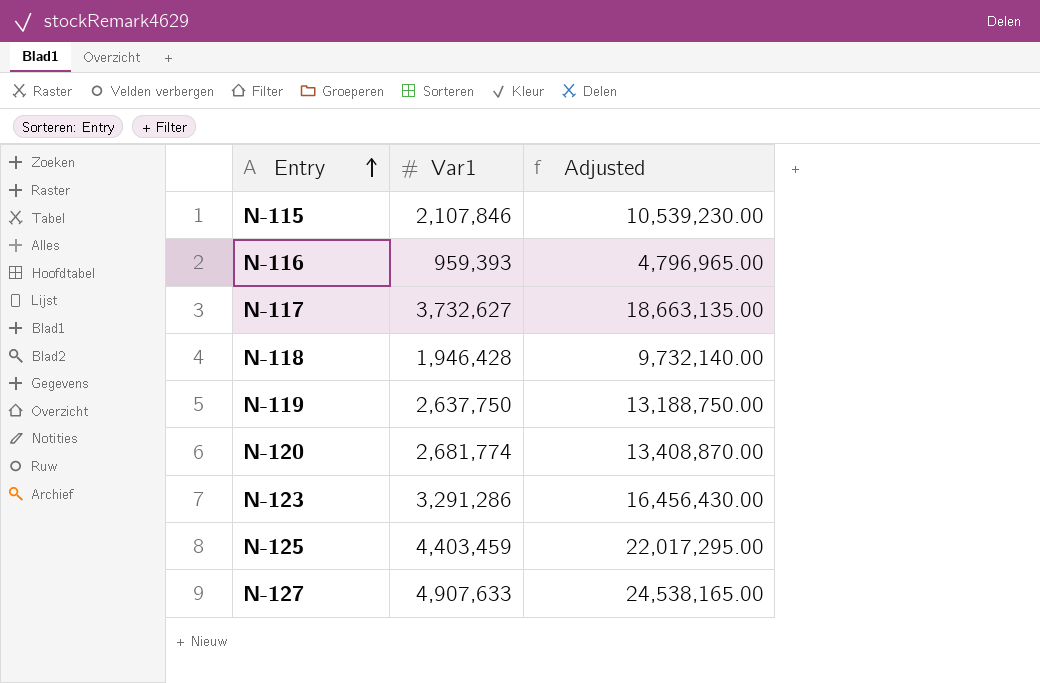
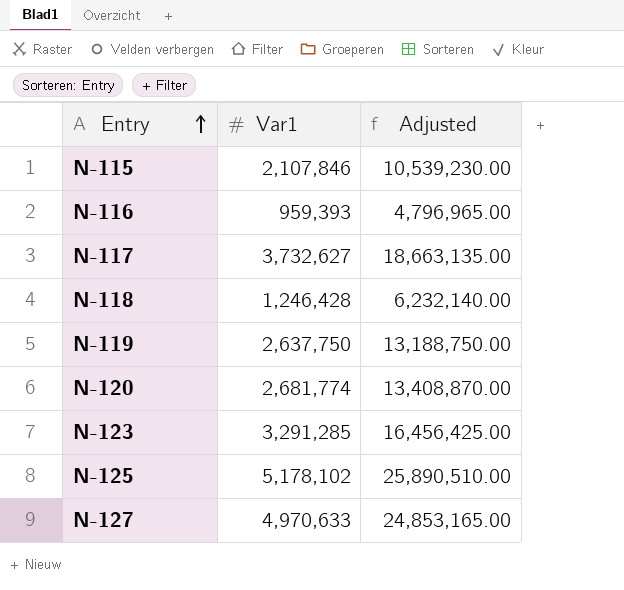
N-118 | Var1: 1,946,428 -> 1,246,428
N-118 | Adjusted: 9,732,140.00 -> 6,232,140.00
N-123 | Var1: 3,291,286 -> 3,291,285
N-123 | Adjusted: 16,456,430.00 -> 16,456,425.00
N-125 | Var1: 4,403,459 -> 5,178,102
N-125 | Adjusted: 22,017,295.00 -> 25,890,510.00
N-127 | Var1: 4,907,633 -> 4,970,633
N-127 | Adjusted: 24,538,165.00 -> 24,853,165.00

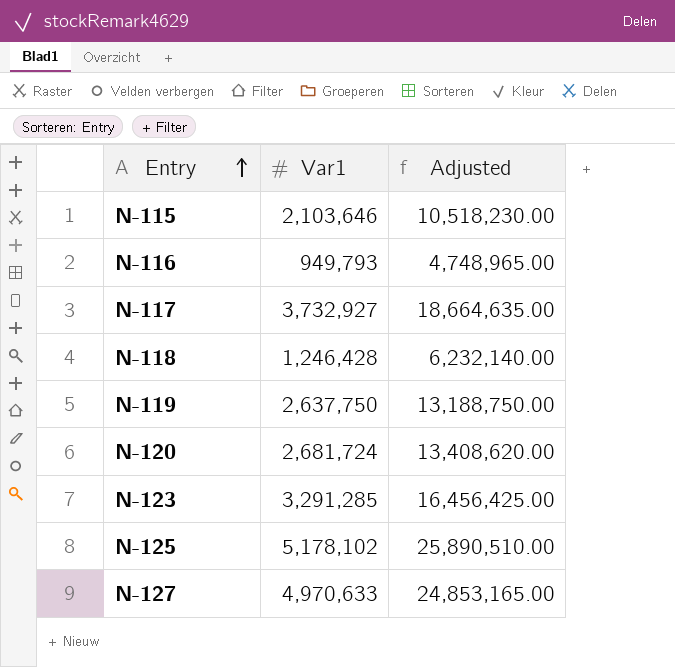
N-115 | Var1: 2,107,846 -> 2,103,646
N-115 | Adjusted: 10,539,230.00 -> 10,518,230.00
N-116 | Var1: 959,393 -> 949,793
N-116 | Adjusted: 4,796,965.00 -> 4,748,965.00
N-117 | Var1: 3,732,627 -> 3,732,927
N-117 | Adjusted: 18,663,135.00 -> 18,664,635.00
N-120 | Var1: 2,681,774 -> 2,681,724
N-120 | Adjusted: 13,408,870.00 -> 13,408,620.00

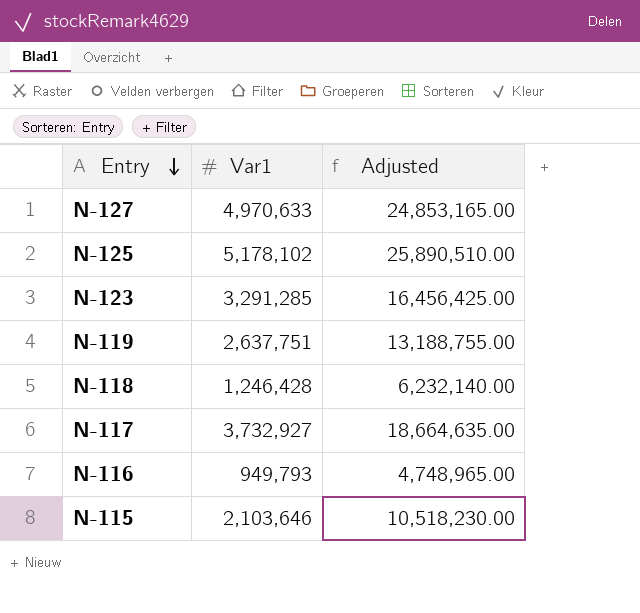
row order: Entry ascending -> Entry descending
row N-120: 2,681,724 | 13,408,620.00 -> none
N-119 | Var1: 2,637,750 -> 2,637,751
N-119 | Adjusted: 13,188,750.00 -> 13,188,755.00

